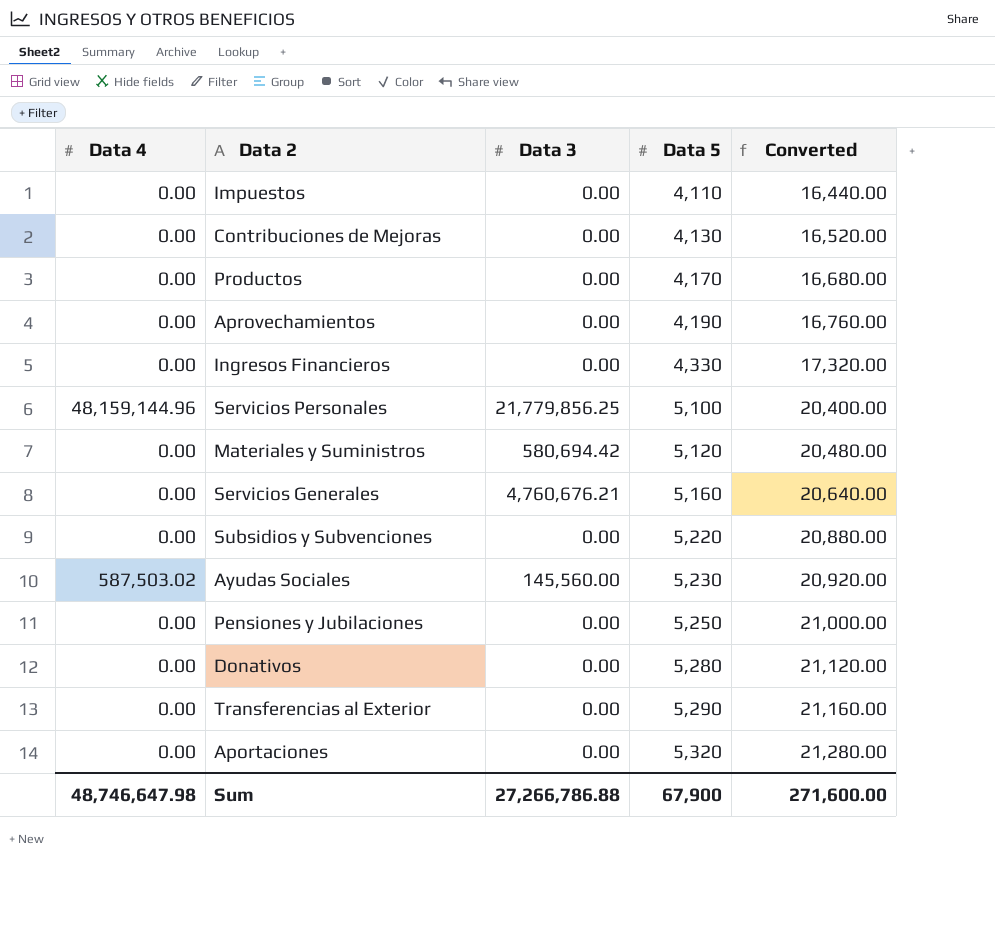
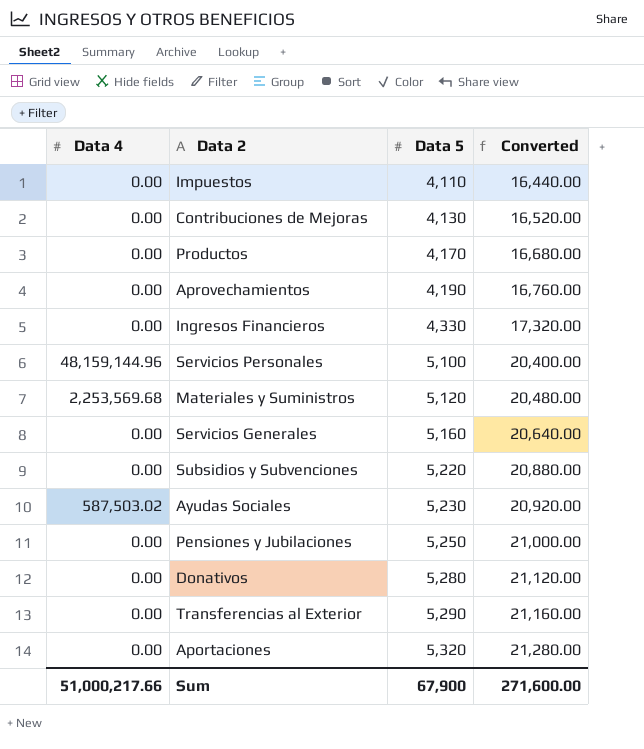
column Data 3 | position: 3 -> none
Materiales y Suministros | Data 4: 0.00 -> 2,253,569.68
Sum | Data 4: 48,746,647.98 -> 51,000,217.66

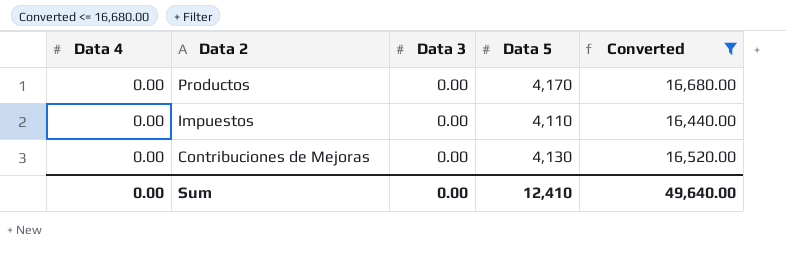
filter: none -> Converted <= 16,680.00
row order: Data 5 ascending -> Data 2 descending
column Data 3 | position: none -> 3
Sum | Data 4: 51,000,217.66 -> 0.00
Sum | Data 5: 67,900 -> 12,410
Sum | Converted: 271,600.00 -> 49,640.00

